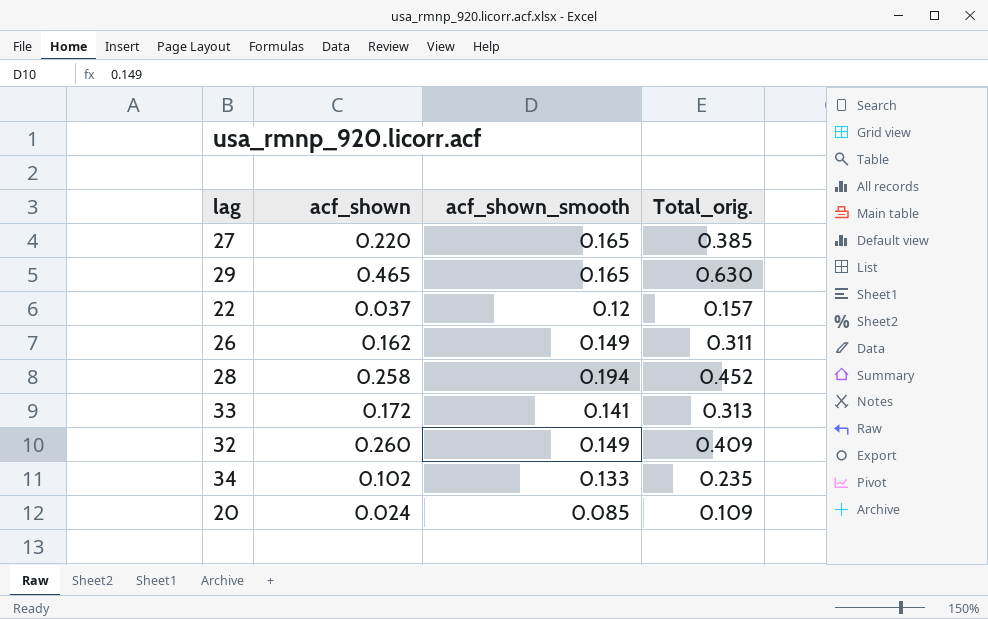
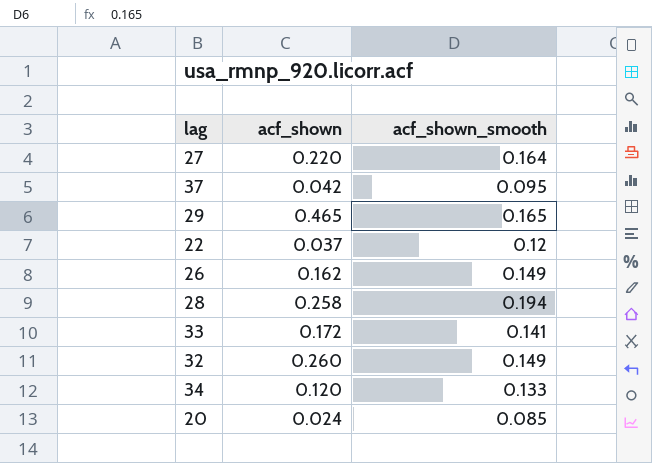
column Total_orig. | formula: [acf_shown] + [acf_shown_smooth] -> none
27 | acf_shown_smooth: 0.165 -> 0.164
row 37: none -> 0.042 | 0.095
34 | acf_shown: 0.102 -> 0.120

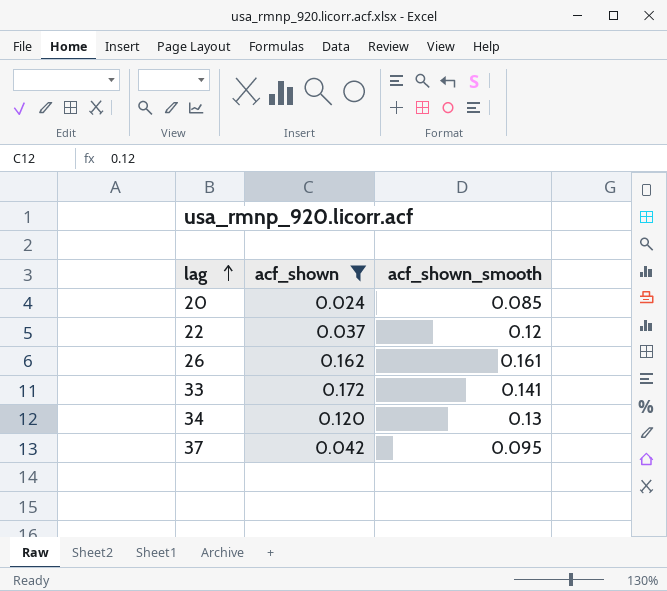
filter: none -> acf_shown <= 0.172
row order: none -> lag ascending
26 | acf_shown_smooth: 0.149 -> 0.161
34 | acf_shown_smooth: 0.133 -> 0.13

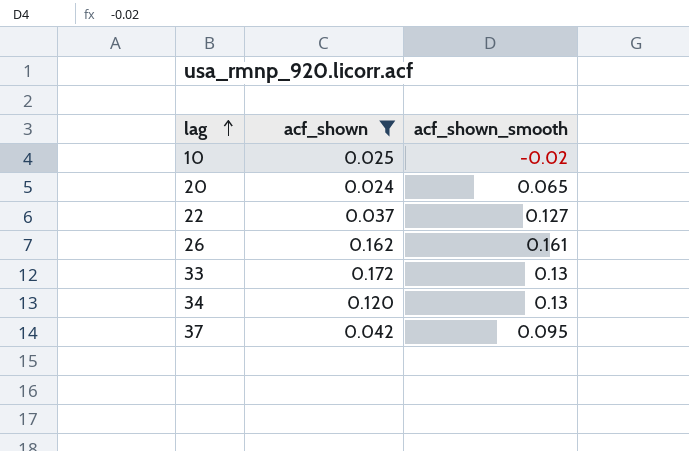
row 10: none -> 0.025 | -0.02
20 | acf_shown_smooth: 0.085 -> 0.065
22 | acf_shown_smooth: 0.12 -> 0.127
33 | acf_shown_smooth: 0.141 -> 0.13

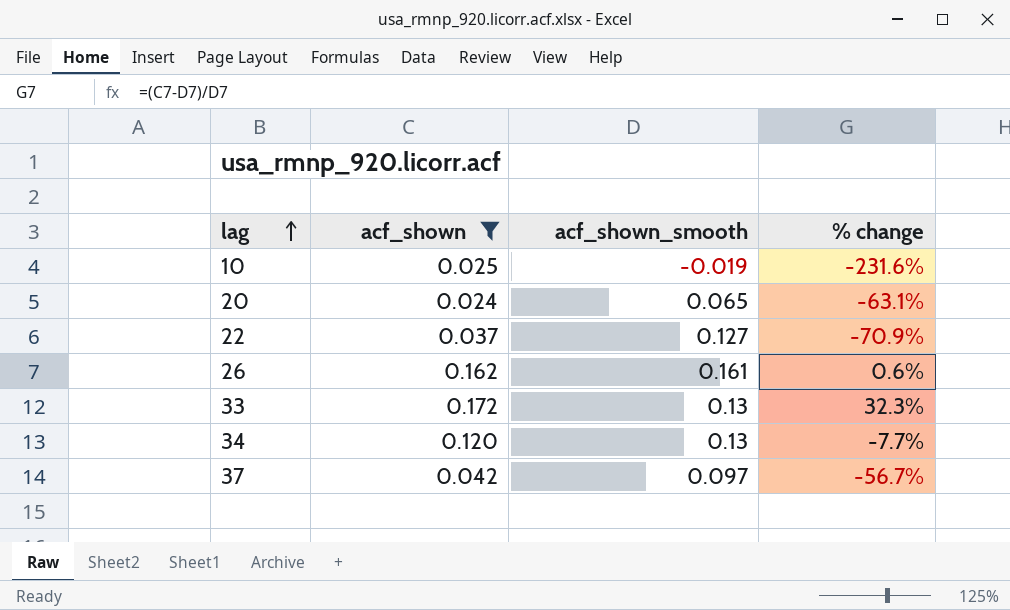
column % change | formula: none -> ([acf_shown] - [acf_shown_smooth]) / [acf_shown_smooth]
10 | acf_shown_smooth: -0.02 -> -0.019
37 | acf_shown_smooth: 0.095 -> 0.097

